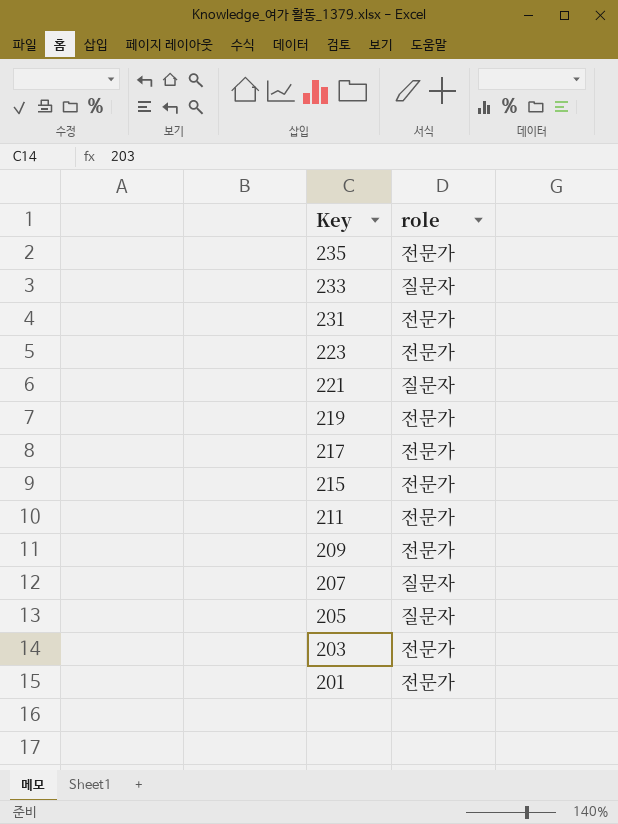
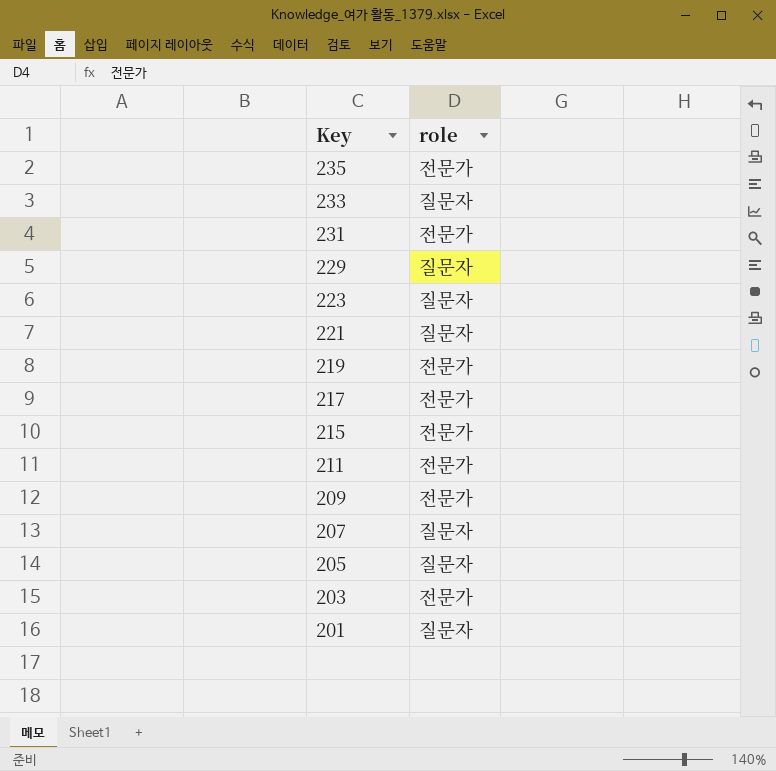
row 229: none -> 질문자
223 | role: 전문가 -> 질문자
201 | role: 전문가 -> 질문자

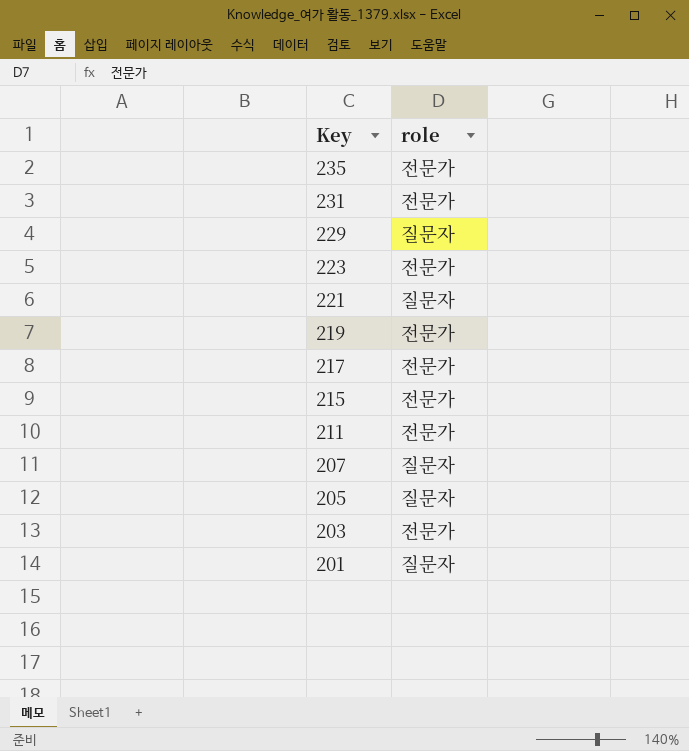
row 233: 질문자 -> none
row 209: 전문가 -> none
223 | role: 질문자 -> 전문가

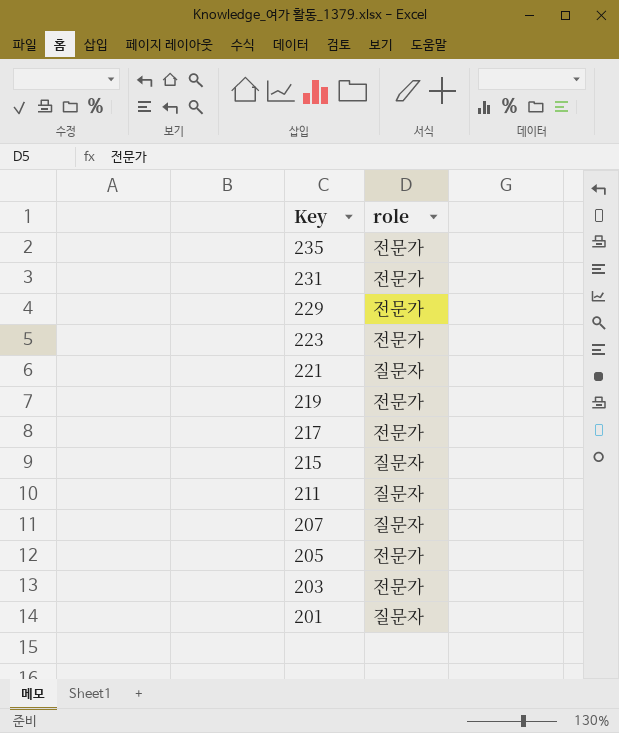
229 | role: 질문자 -> 전문가
215 | role: 전문가 -> 질문자
211 | role: 전문가 -> 질문자
205 | role: 질문자 -> 전문가

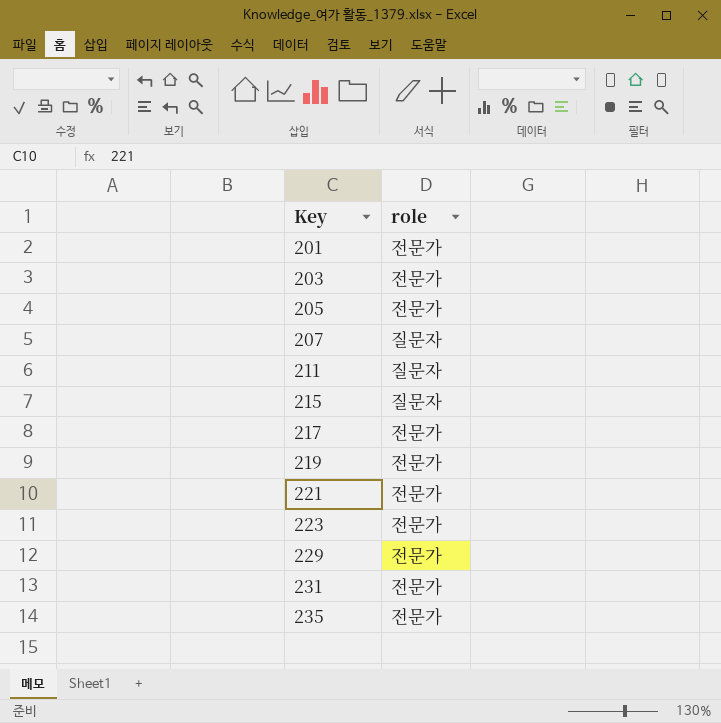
row order: Key descending -> Key ascending
201 | role: 질문자 -> 전문가
221 | role: 질문자 -> 전문가

